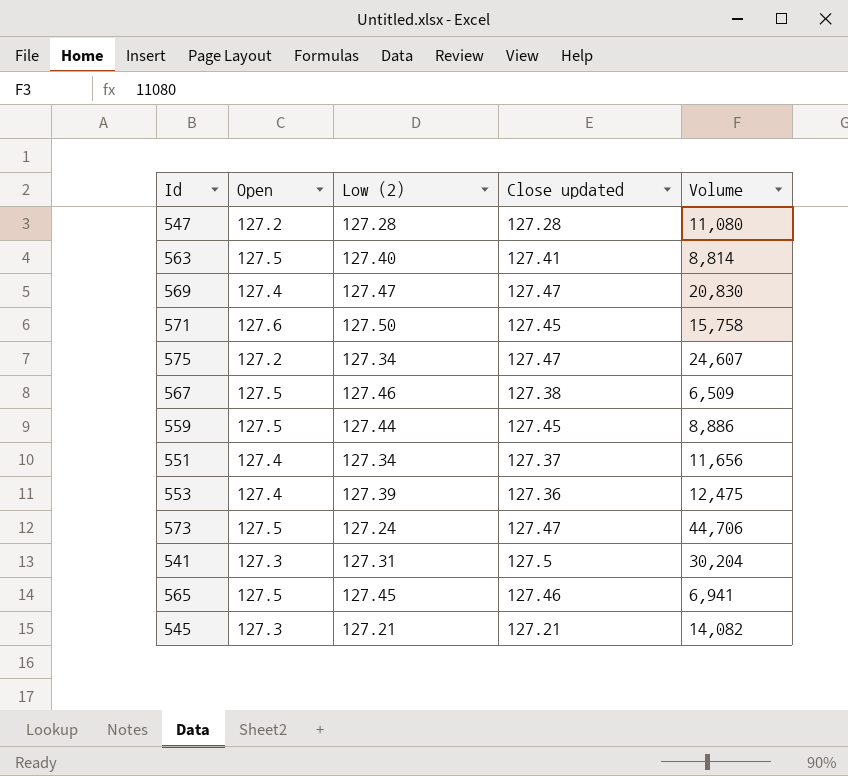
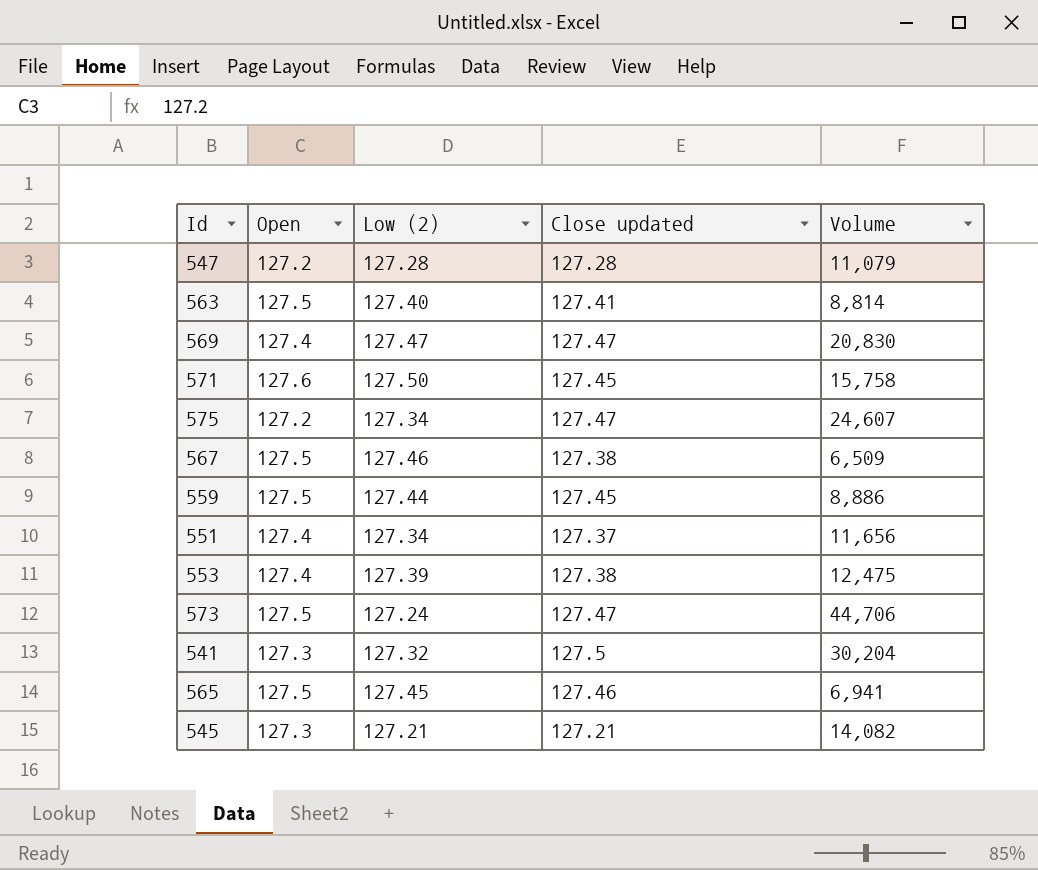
547 | Volume: 11,080 -> 11,079
553 | Close updated: 127.36 -> 127.38
541 | Low (2): 127.31 -> 127.32

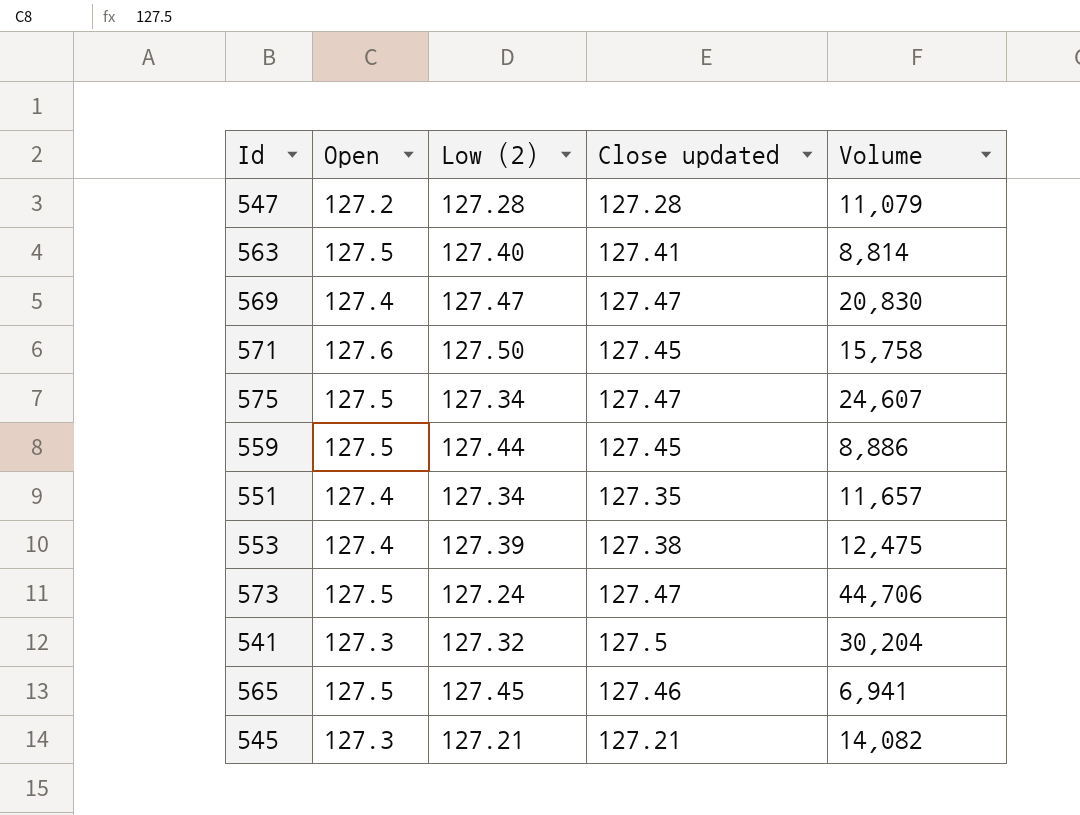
row 567: 127.5 | 127.46 | 127.38 | 6,509 -> none
575 | Open: 127.2 -> 127.5
551 | Close updated: 127.37 -> 127.35
551 | Volume: 11,656 -> 11,657

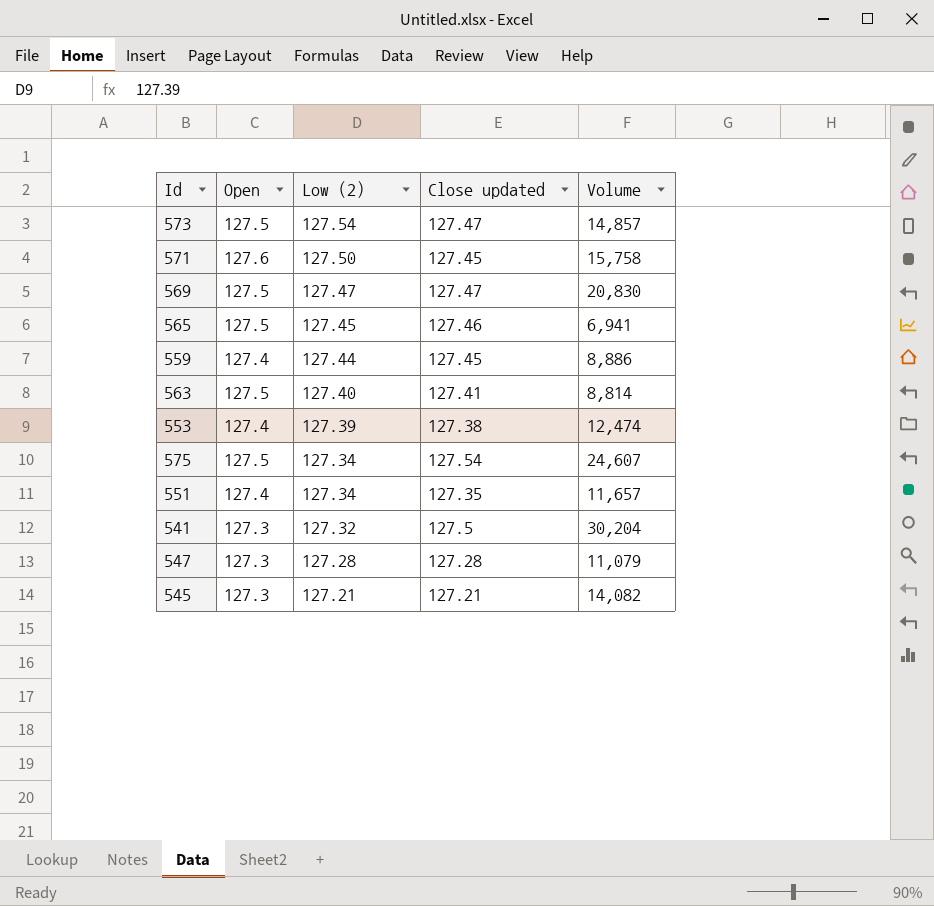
row order: none -> Low (2) descending
573 | Low (2): 127.24 -> 127.54
573 | Volume: 44,706 -> 14,857
569 | Open: 127.4 -> 127.5
559 | Open: 127.5 -> 127.4
553 | Volume: 12,475 -> 12,474
575 | Close updated: 127.47 -> 127.54
547 | Open: 127.2 -> 127.3

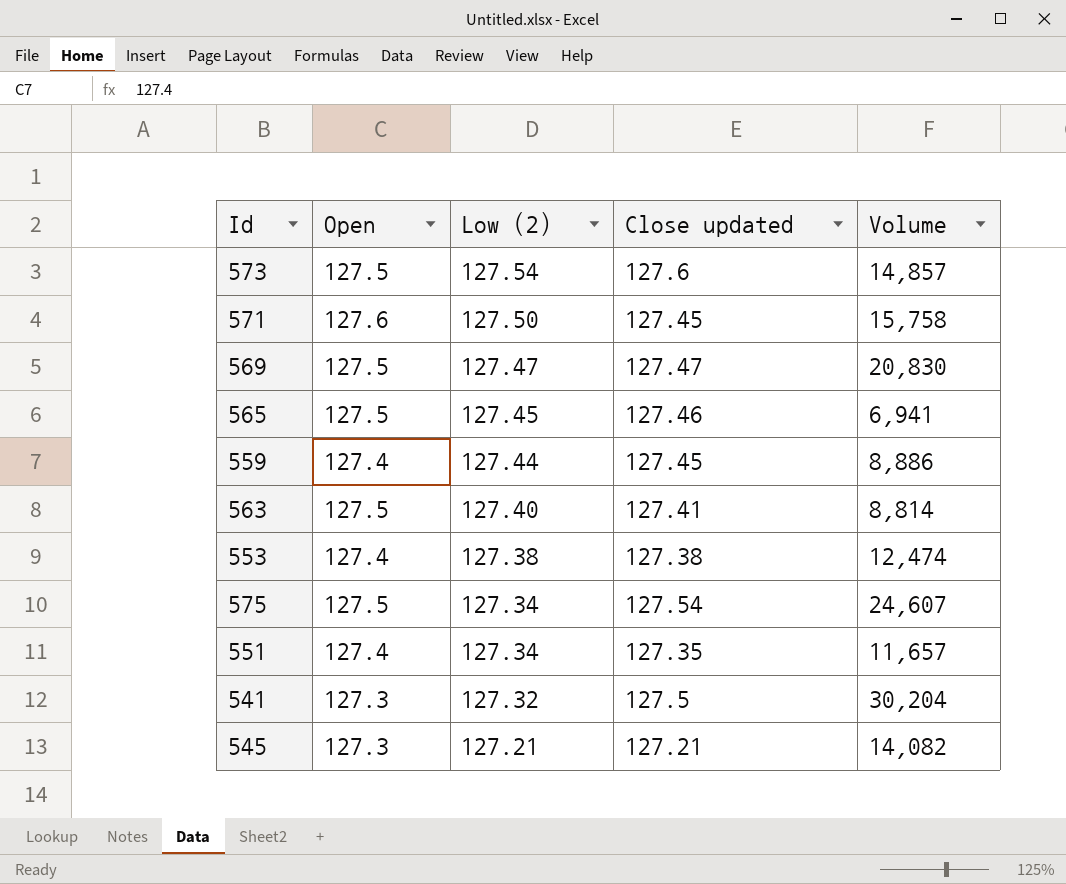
row 547: 127.3 | 127.28 | 127.28 | 11,079 -> none
573 | Close updated: 127.47 -> 127.6
553 | Low (2): 127.39 -> 127.38

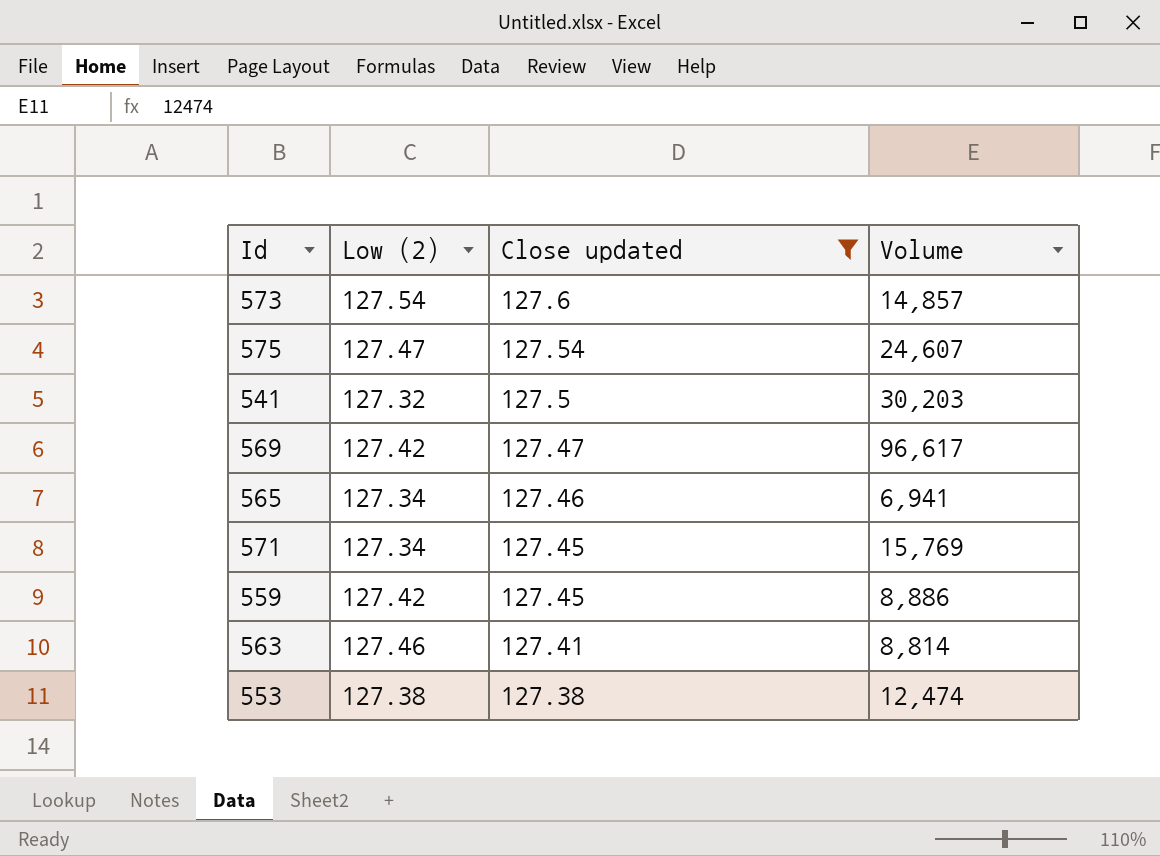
filter: none -> Close updated >= 127.38
row order: Low (2) descending -> Close updated descending
column Open | position: 2 -> none
575 | Low (2): 127.34 -> 127.47
541 | Volume: 30,204 -> 30,203
569 | Low (2): 127.47 -> 127.42
569 | Volume: 20,830 -> 96,617
565 | Low (2): 127.45 -> 127.34
571 | Low (2): 127.50 -> 127.34
571 | Volume: 15,758 -> 15,769
559 | Low (2): 127.44 -> 127.42
563 | Low (2): 127.40 -> 127.46

